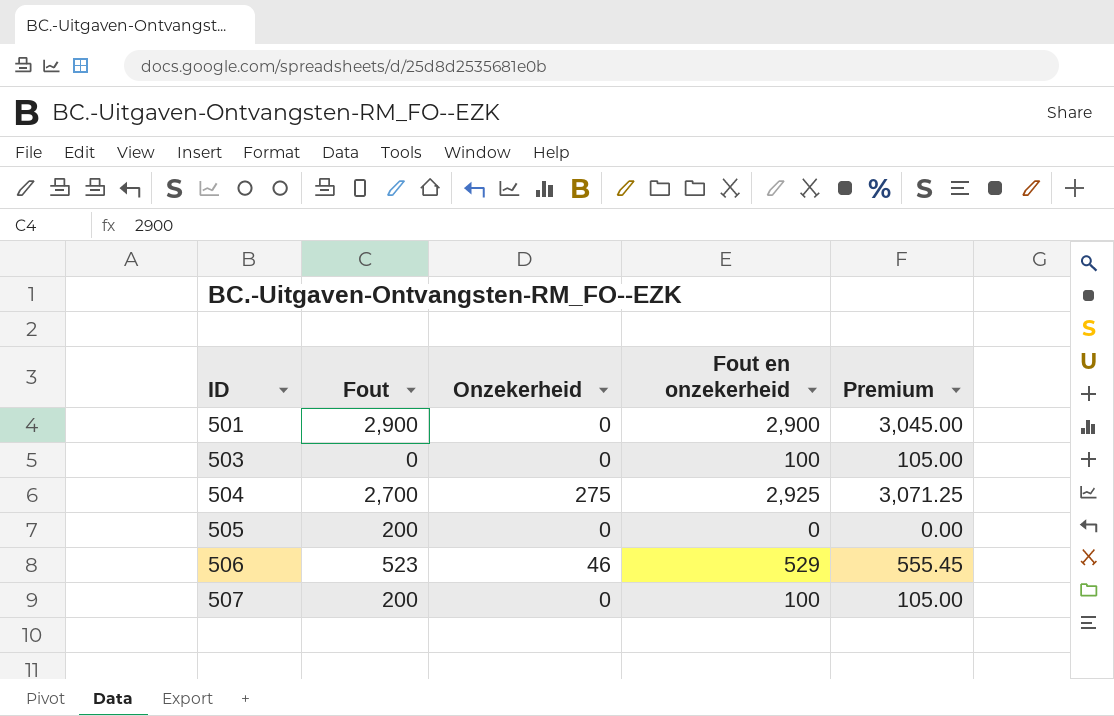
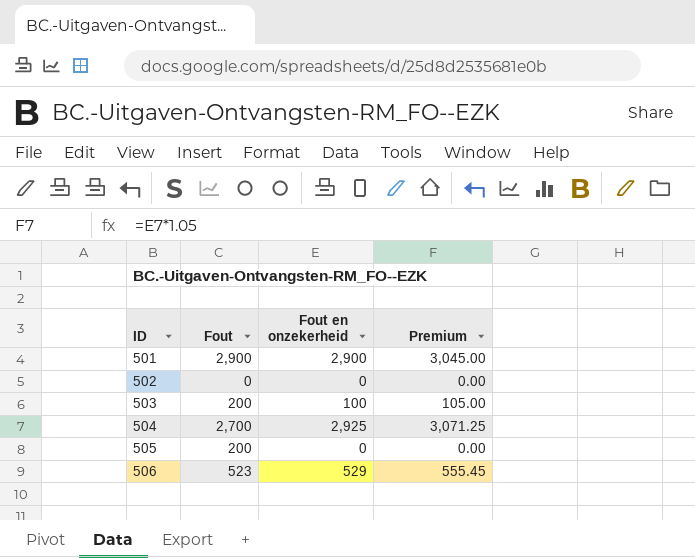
column Onzekerheid | position: 3 -> none
row 507: 200 | 0 | 100 | 105.00 -> none
row 502: none -> 0 | 0 | 0.00
503 | Fout: 0 -> 200

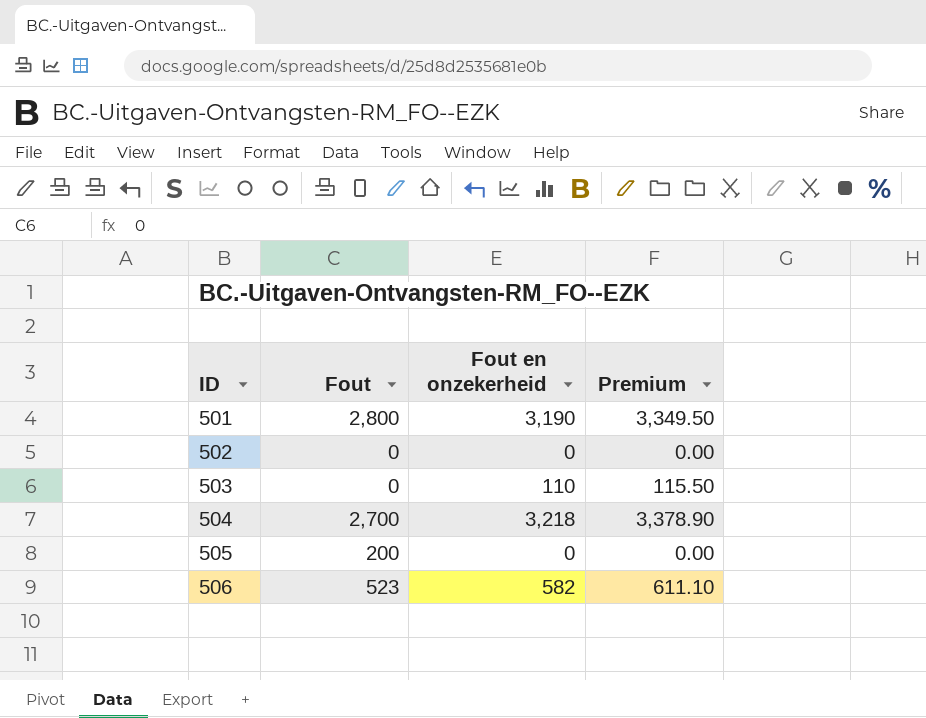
501 | Fout: 2,900 -> 2,800
501 | Fout en onzekerheid: 2,900 -> 3,190
501 | Premium: 3,045.00 -> 3,349.50
503 | Fout: 200 -> 0
503 | Fout en onzekerheid: 100 -> 110
503 | Premium: 105.00 -> 115.50
504 | Fout en onzekerheid: 2,925 -> 3,218
504 | Premium: 3,071.25 -> 3,378.90
506 | Fout en onzekerheid: 529 -> 582
506 | Premium: 555.45 -> 611.10

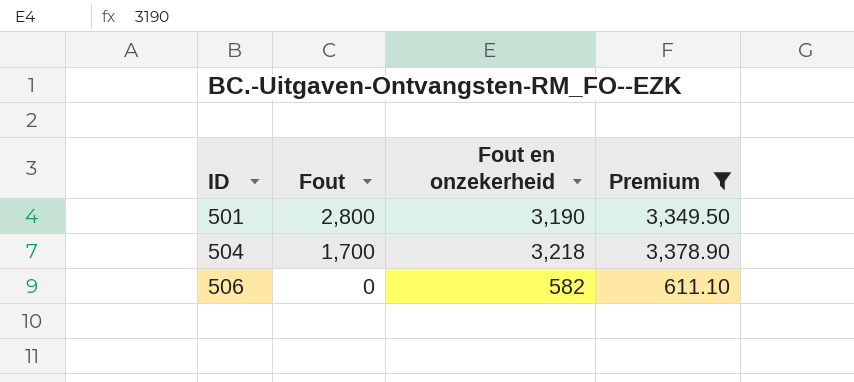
filter: none -> Premium >= 611.10
504 | Fout: 2,700 -> 1,700
506 | Fout: 523 -> 0

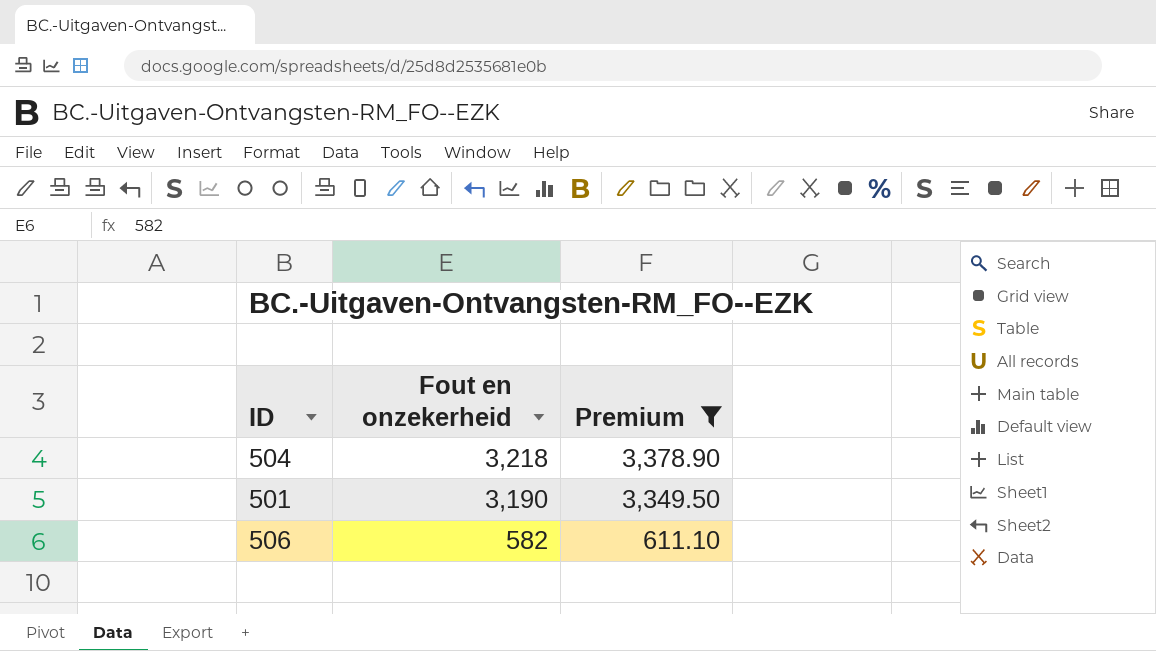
row order: ID ascending -> Fout en onzekerheid descending
column Fout | position: 2 -> none

